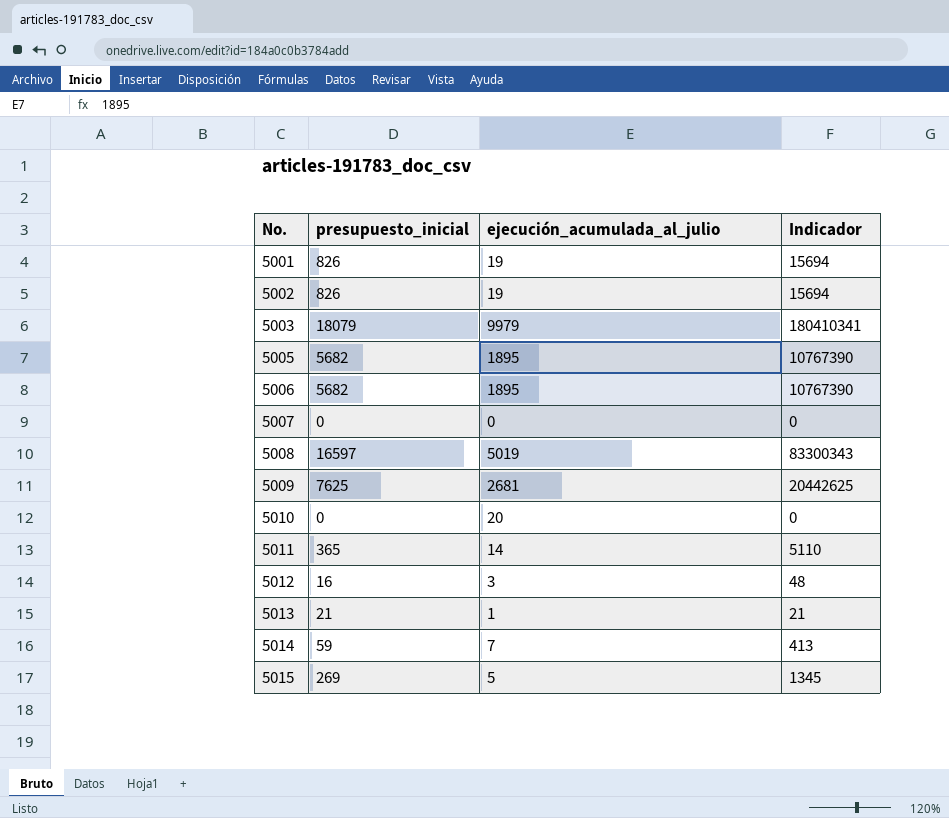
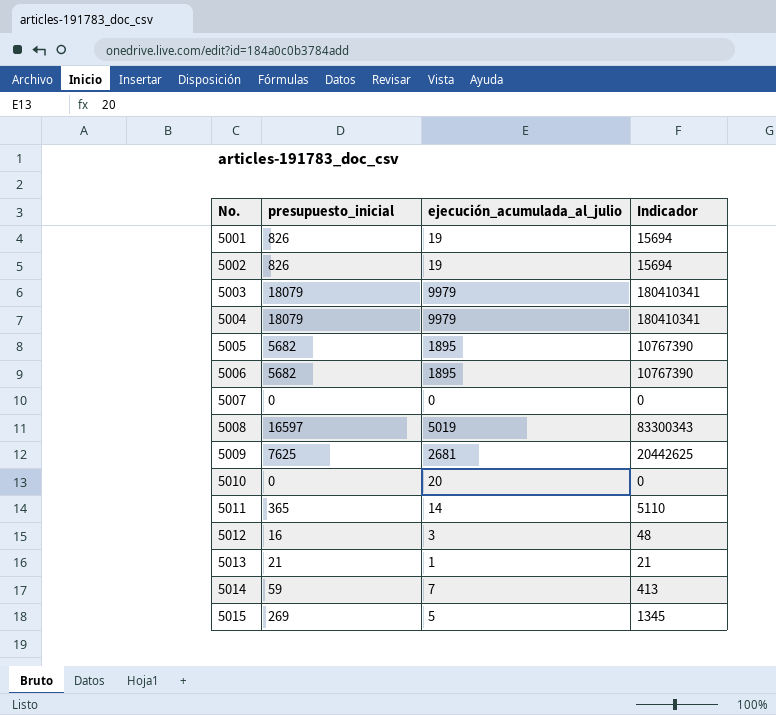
row 5004: none -> 18079 | 9979 | 180410341

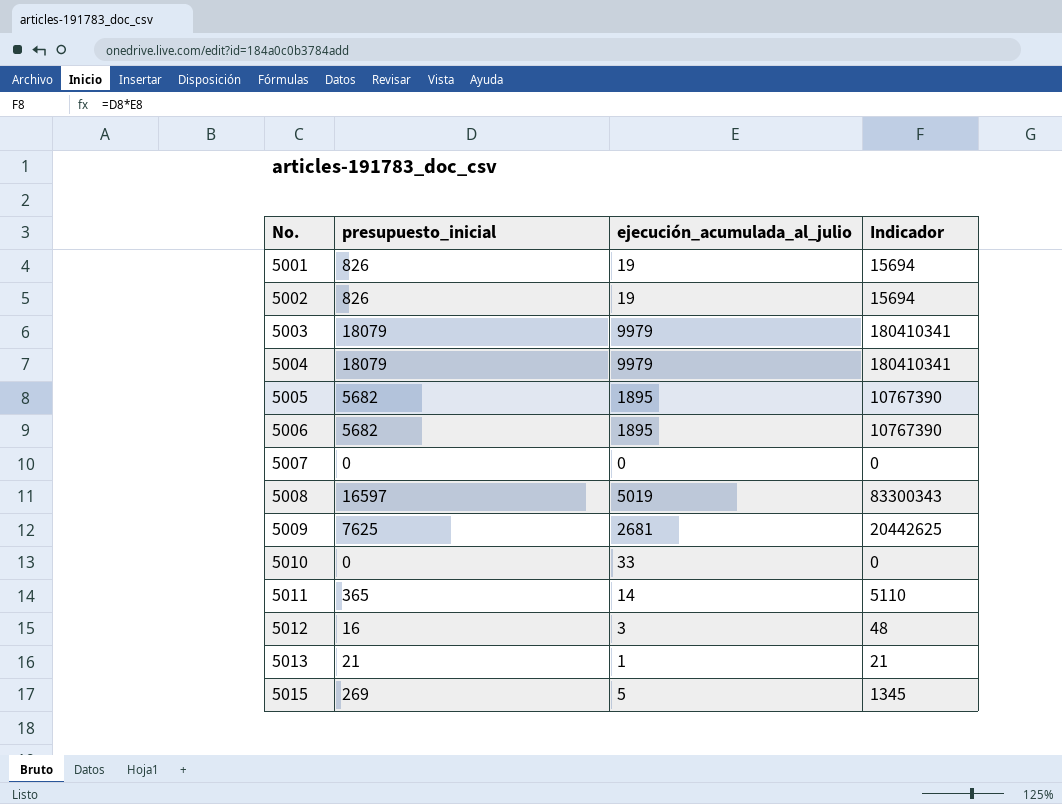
row 5014: 59 | 7 | 413 -> none
5010 | ejecución_acumulada_al_julio: 20 -> 33

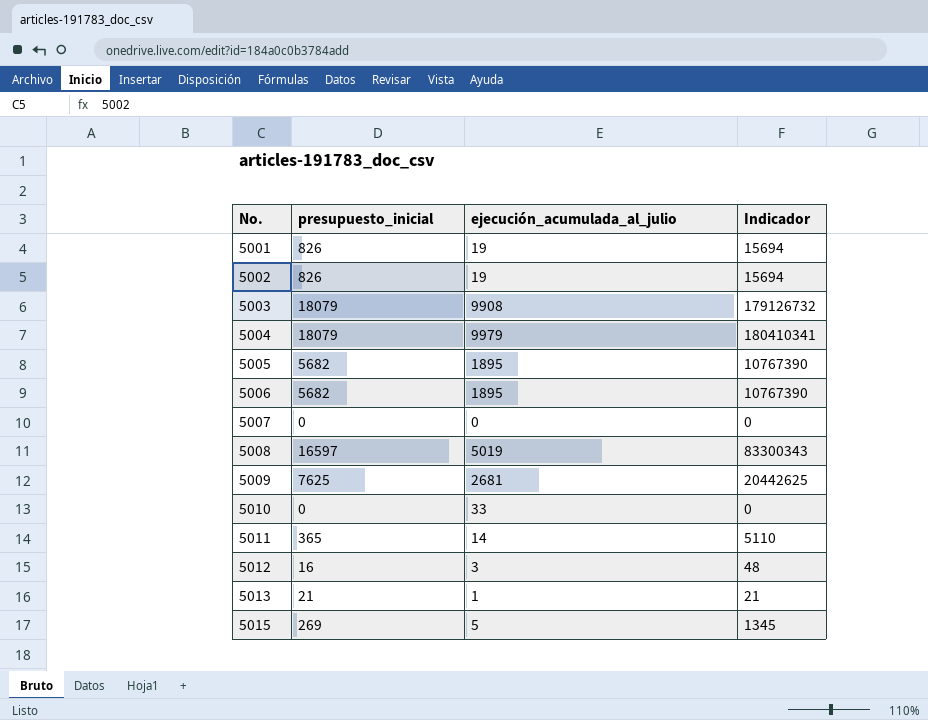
5003 | ejecución_acumulada_al_julio: 9979 -> 9908
5003 | Indicador: 180410341 -> 179126732

